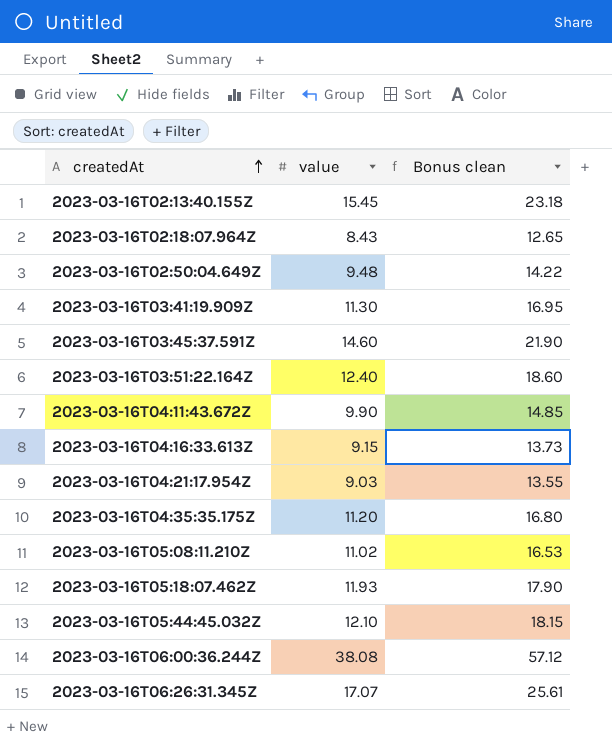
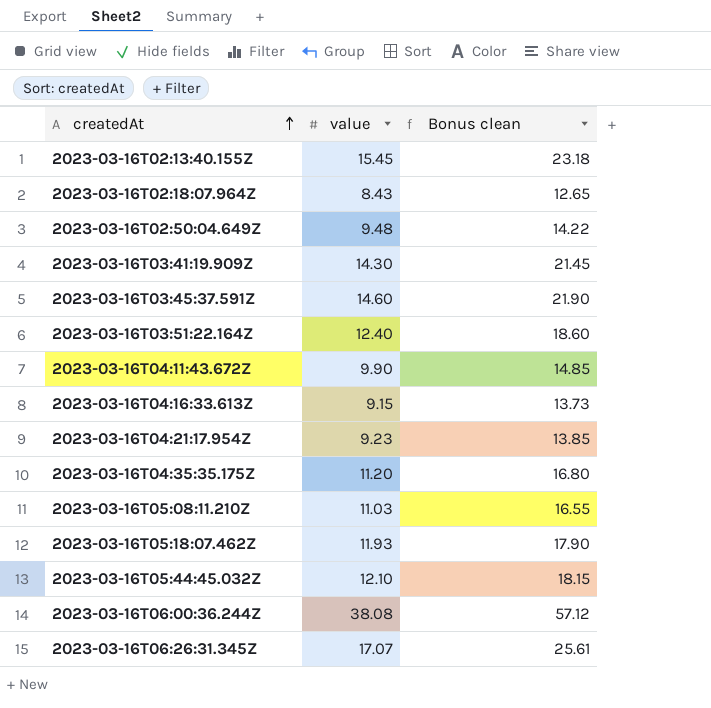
2023-03-16T03:41:19.909Z | value: 11.30 -> 14.30
2023-03-16T03:41:19.909Z | Bonus clean: 16.95 -> 21.45
2023-03-16T04:21:17.954Z | value: 9.03 -> 9.23
2023-03-16T04:21:17.954Z | Bonus clean: 13.55 -> 13.85
2023-03-16T05:08:11.210Z | value: 11.02 -> 11.03
2023-03-16T05:08:11.210Z | Bonus clean: 16.53 -> 16.55

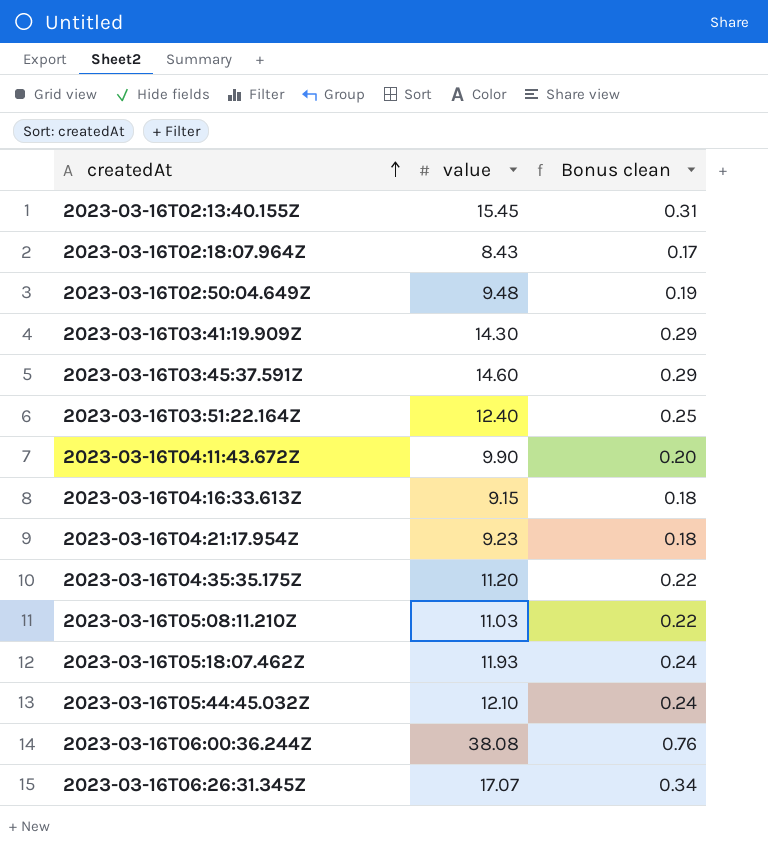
column Bonus clean | formula: [value] * 1.5 -> [value] * 0.02

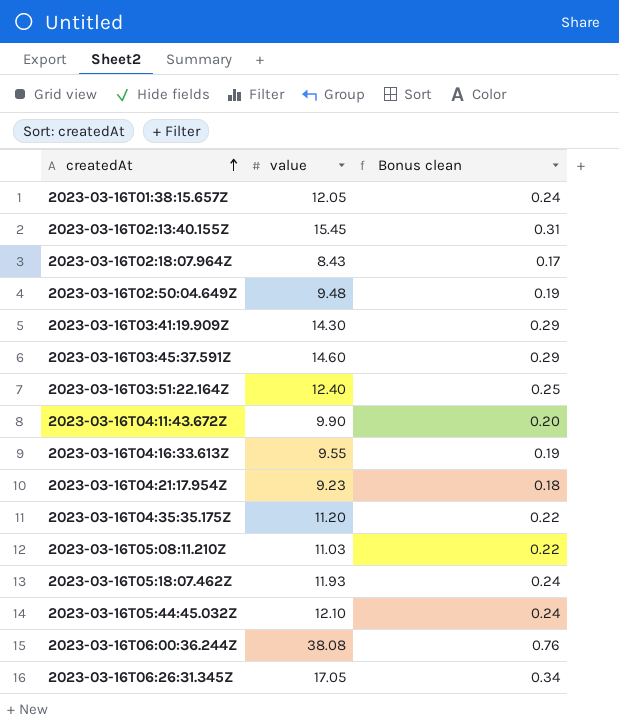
row 2023-03-16T01:38:15.657Z: none -> 12.05 | 0.24
2023-03-16T04:16:33.613Z | value: 9.15 -> 9.55
2023-03-16T04:16:33.613Z | Bonus clean: 0.18 -> 0.19
2023-03-16T06:26:31.345Z | value: 17.07 -> 17.05

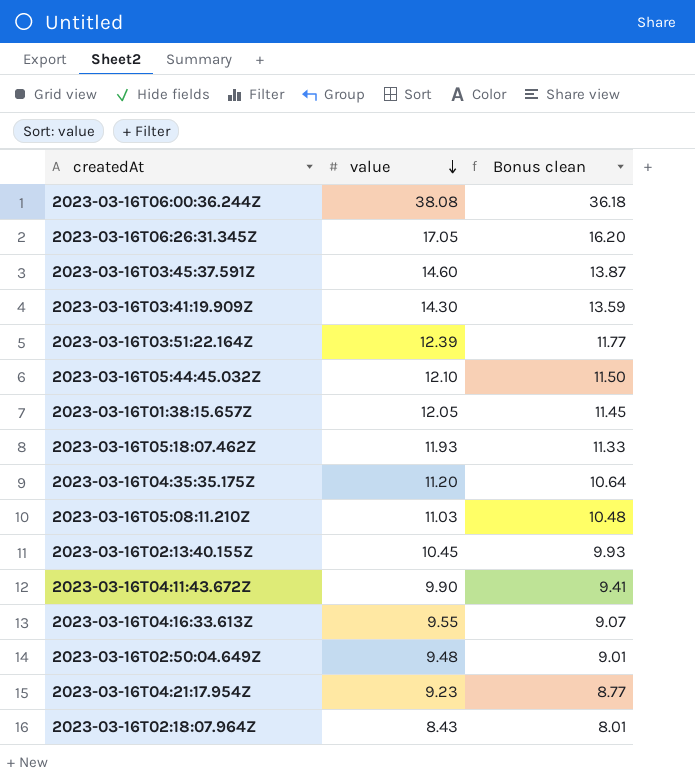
row order: createdAt ascending -> value descending
column Bonus clean | formula: [value] * 0.02 -> [value] * 0.95
2023-03-16T03:51:22.164Z | value: 12.40 -> 12.39
2023-03-16T02:13:40.155Z | value: 15.45 -> 10.45

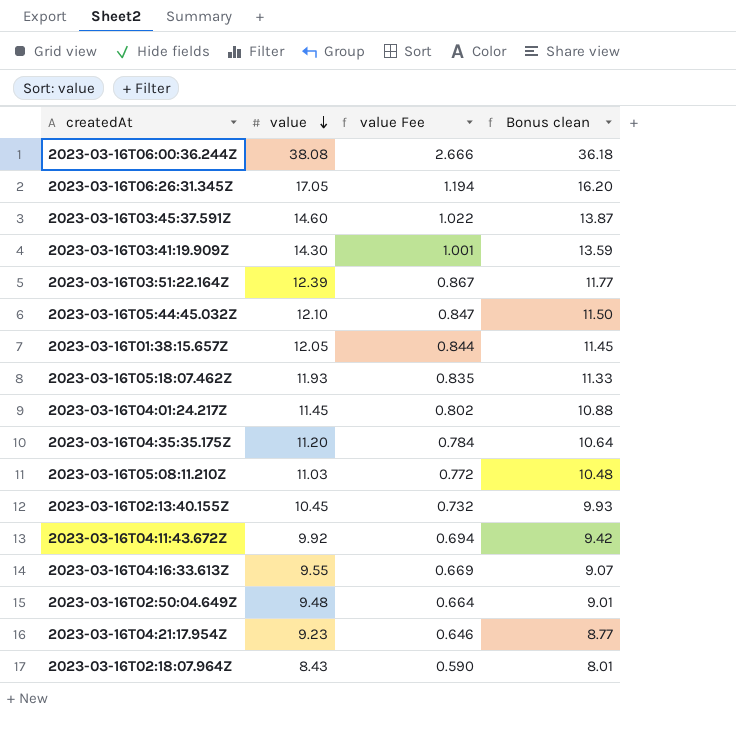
column value Fee | formula: none -> [value] * 0.07
row 2023-03-16T04:01:24.217Z: none -> 11.45 | 0.802 | 10.88
2023-03-16T04:11:43.672Z | value: 9.90 -> 9.92
2023-03-16T04:11:43.672Z | Bonus clean: 9.41 -> 9.42

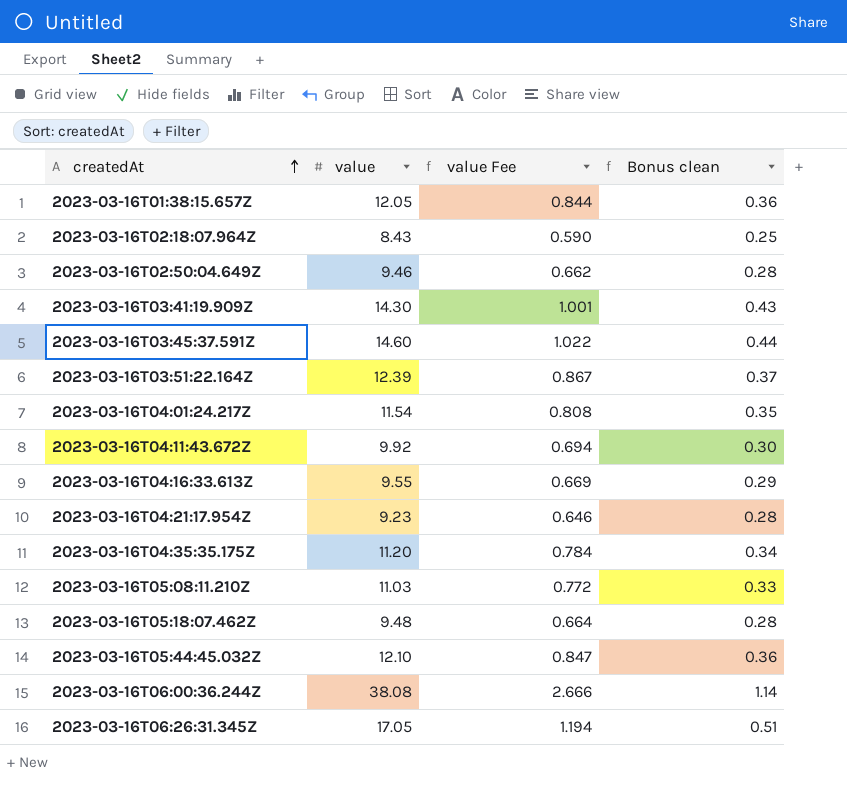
row order: value descending -> createdAt ascending
column Bonus clean | formula: [value] * 0.95 -> [value] * 0.03
row 2023-03-16T02:13:40.155Z: 10.45 | 0.732 | 9.93 -> none
2023-03-16T02:50:04.649Z | value: 9.48 -> 9.46
2023-03-16T02:50:04.649Z | value Fee: 0.664 -> 0.662
2023-03-16T04:01:24.217Z | value: 11.45 -> 11.54
2023-03-16T04:01:24.217Z | value Fee: 0.802 -> 0.808
2023-03-16T05:18:07.462Z | value: 11.93 -> 9.48
2023-03-16T05:18:07.462Z | value Fee: 0.835 -> 0.664

